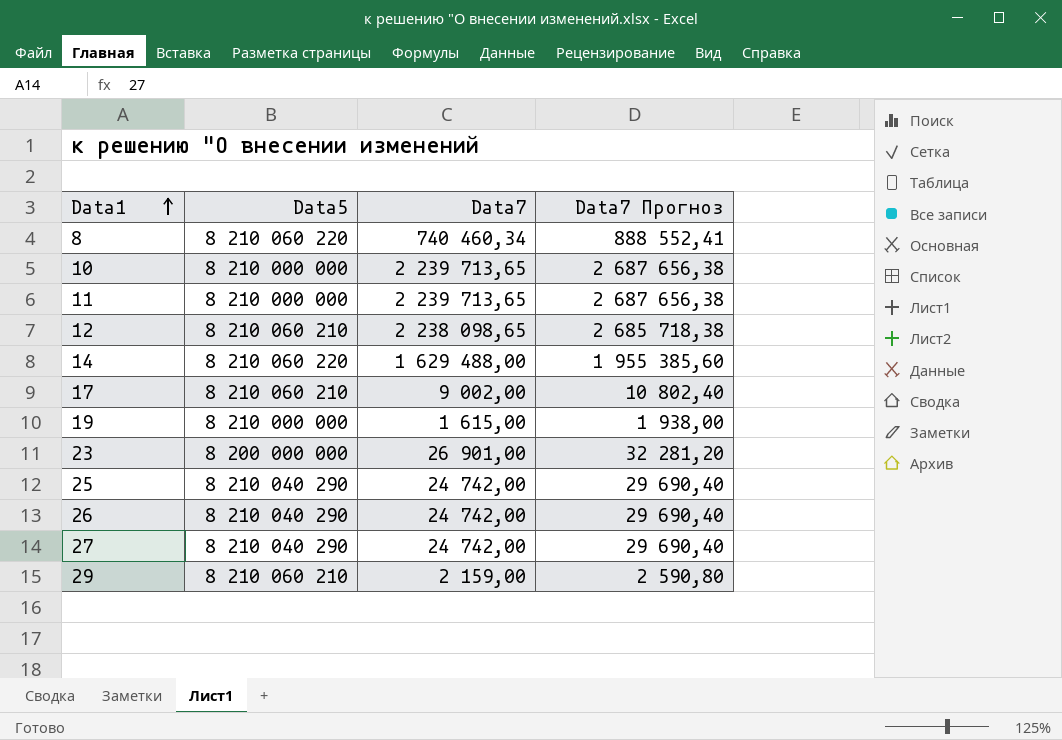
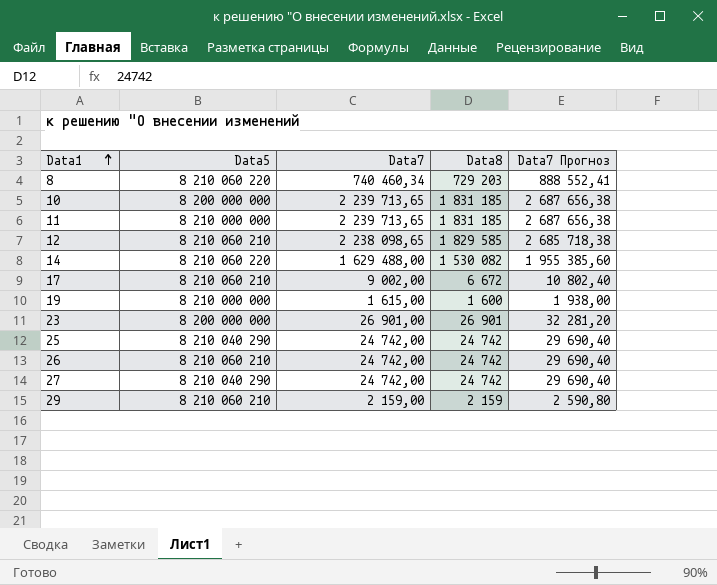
column Data8 | position: none -> 4
10 | Data5: 8 210 000 000 -> 8 200 000 000
26 | Data5: 8 210 040 290 -> 8 210 060 210

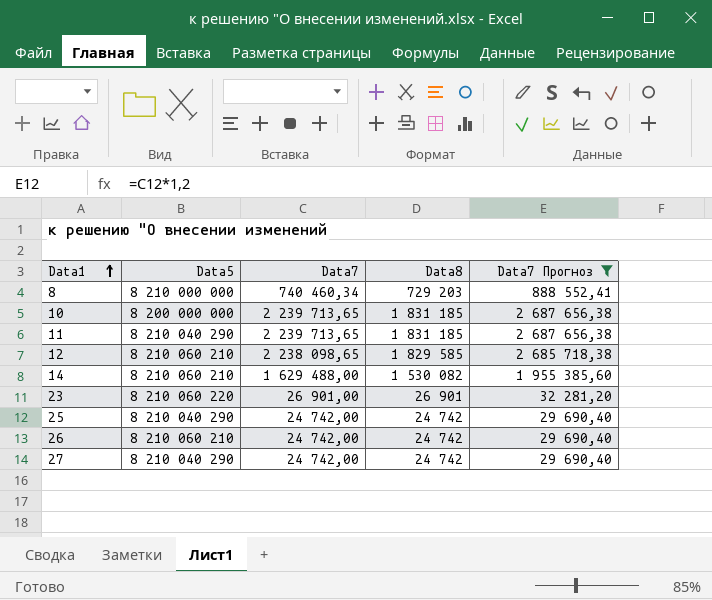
filter: none -> Data7 Прогноз >= 29 690,40
8 | Data5: 8 210 060 220 -> 8 210 000 000
11 | Data5: 8 210 000 000 -> 8 210 040 290
14 | Data5: 8 210 060 220 -> 8 210 060 210
23 | Data5: 8 200 000 000 -> 8 210 060 220

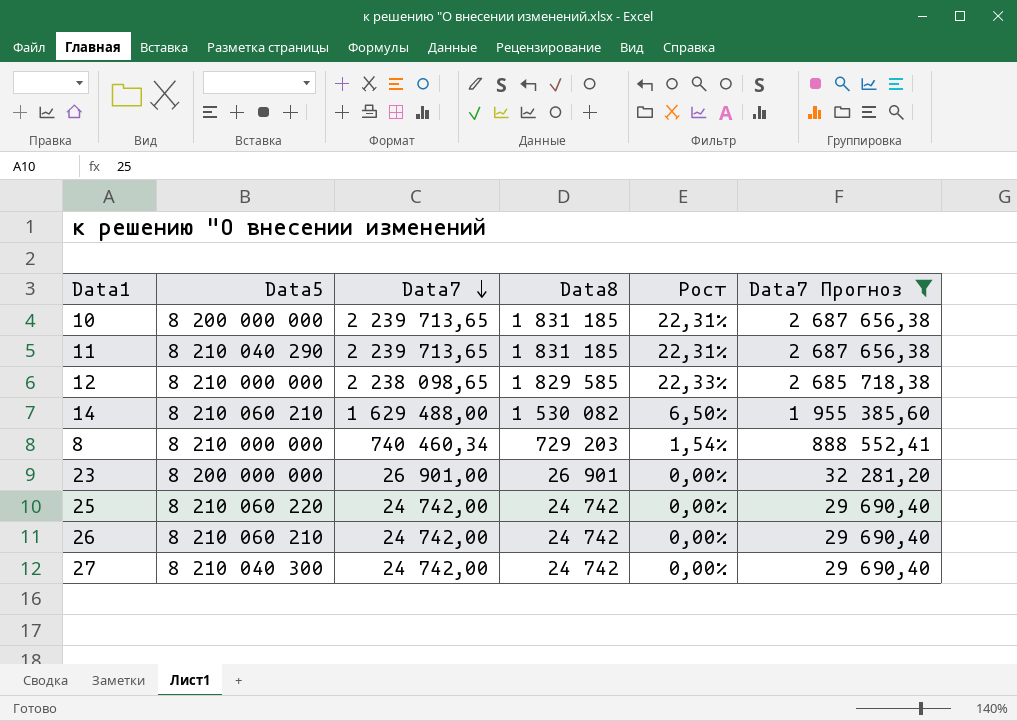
row order: Data1 ascending -> Data7 descending
column Рост | formula: none -> ([Data7] - [Data8]) / [Data8]
12 | Data5: 8 210 060 210 -> 8 210 000 000
23 | Data5: 8 210 060 220 -> 8 200 000 000
25 | Data5: 8 210 040 290 -> 8 210 060 220
27 | Data5: 8 210 040 290 -> 8 210 040 300

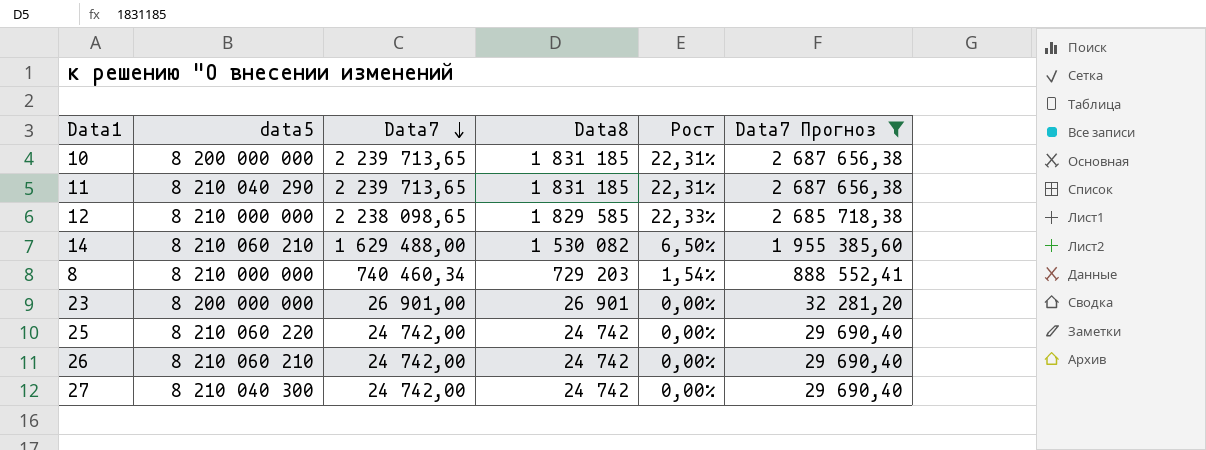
column name: Data5 -> data5

